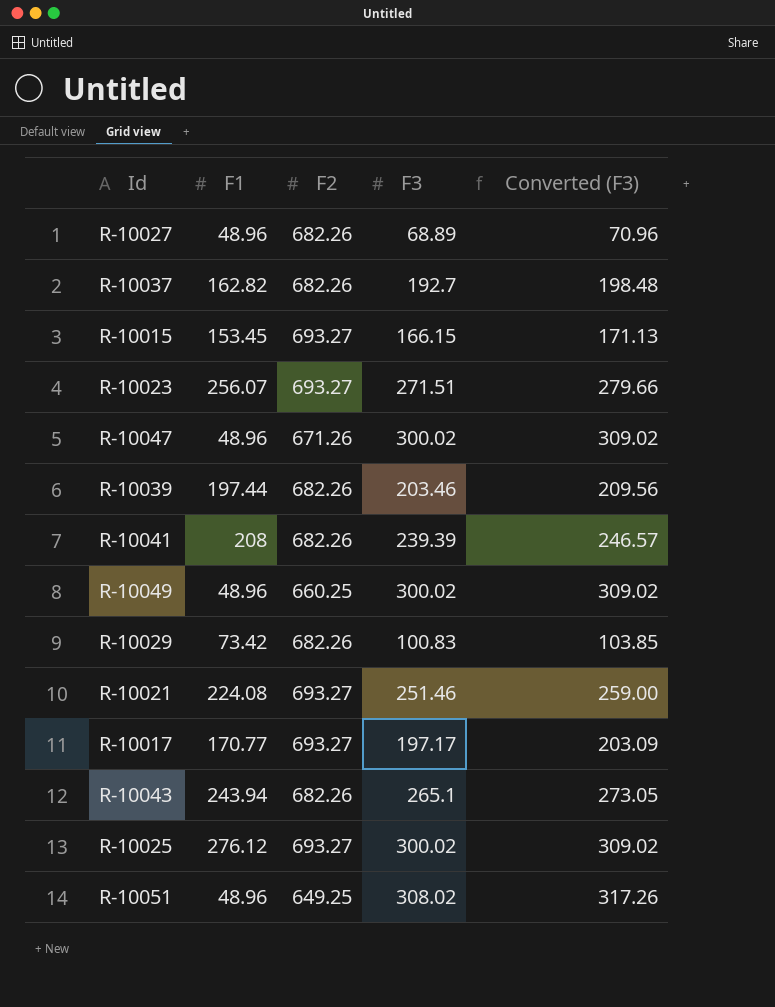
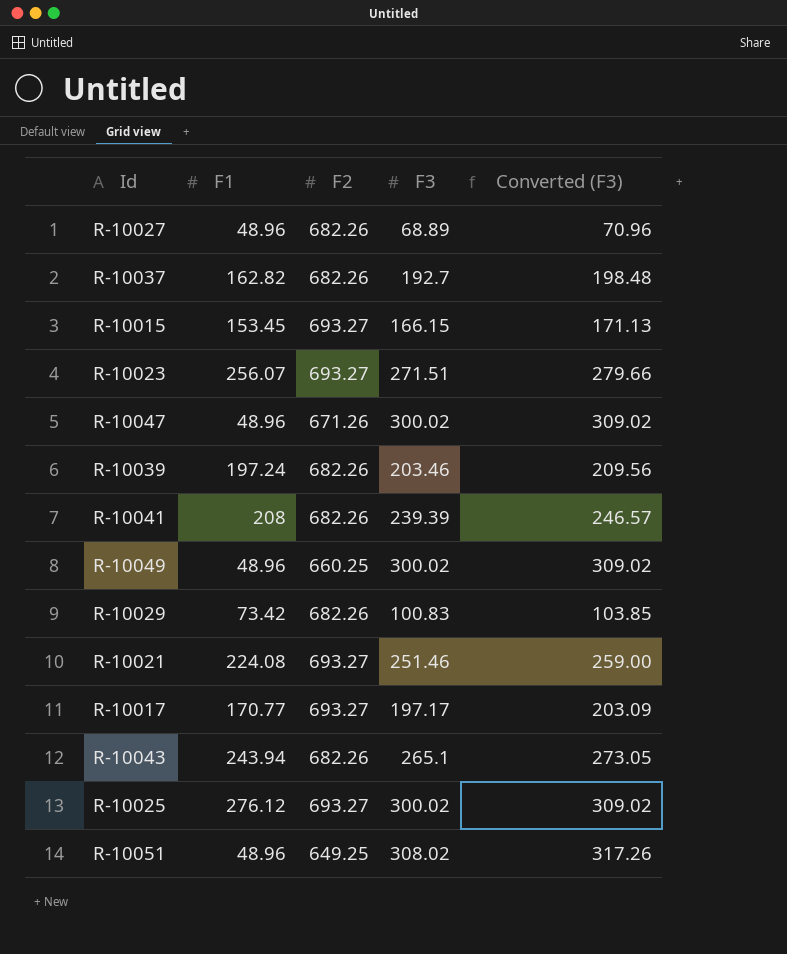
R-10039 | F1: 197.44 -> 197.24

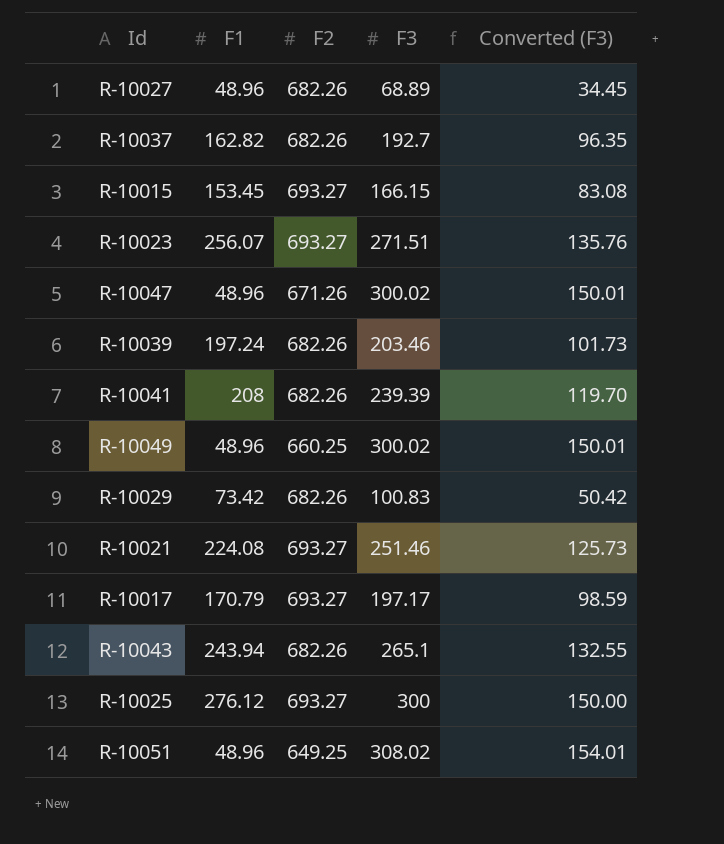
column Converted (F3) | formula: [F3] * 1.03 -> [F3] * 0.5
R-10017 | F1: 170.77 -> 170.79
R-10025 | F3: 300.02 -> 300

